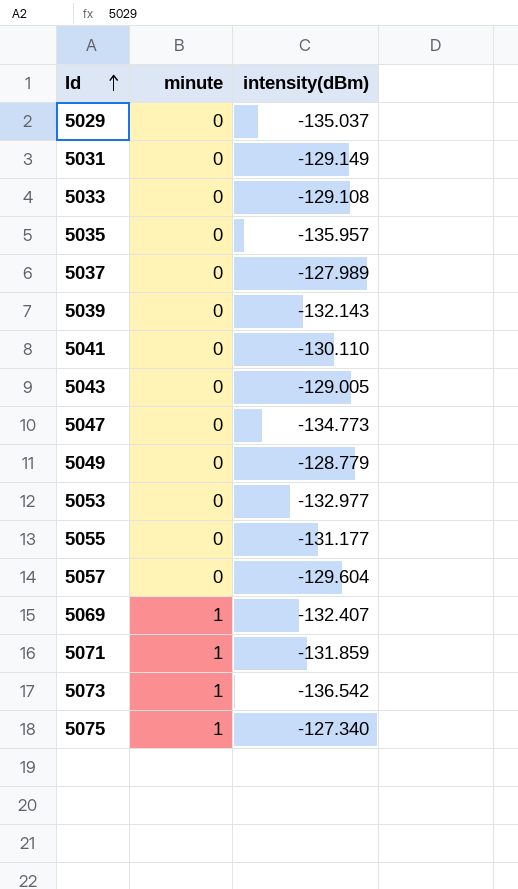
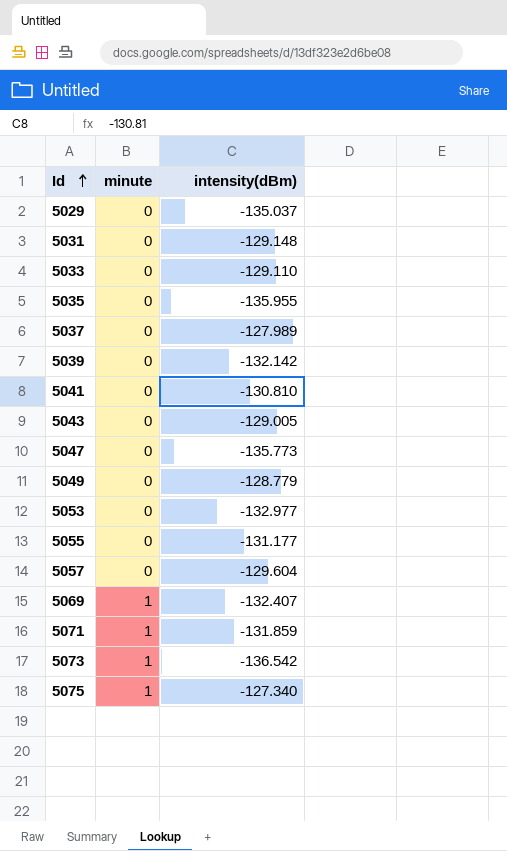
5031 | intensity(dBm): -129.149 -> -129.148
5033 | intensity(dBm): -129.108 -> -129.110
5035 | intensity(dBm): -135.957 -> -135.955
5039 | intensity(dBm): -132.143 -> -132.142
5041 | intensity(dBm): -130.110 -> -130.810
5047 | intensity(dBm): -134.773 -> -135.773

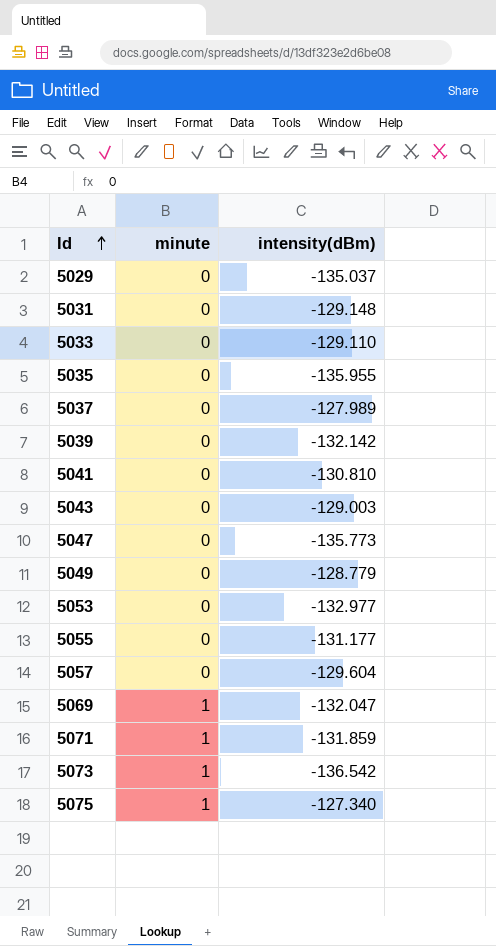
5043 | intensity(dBm): -129.005 -> -129.003
5069 | intensity(dBm): -132.407 -> -132.047

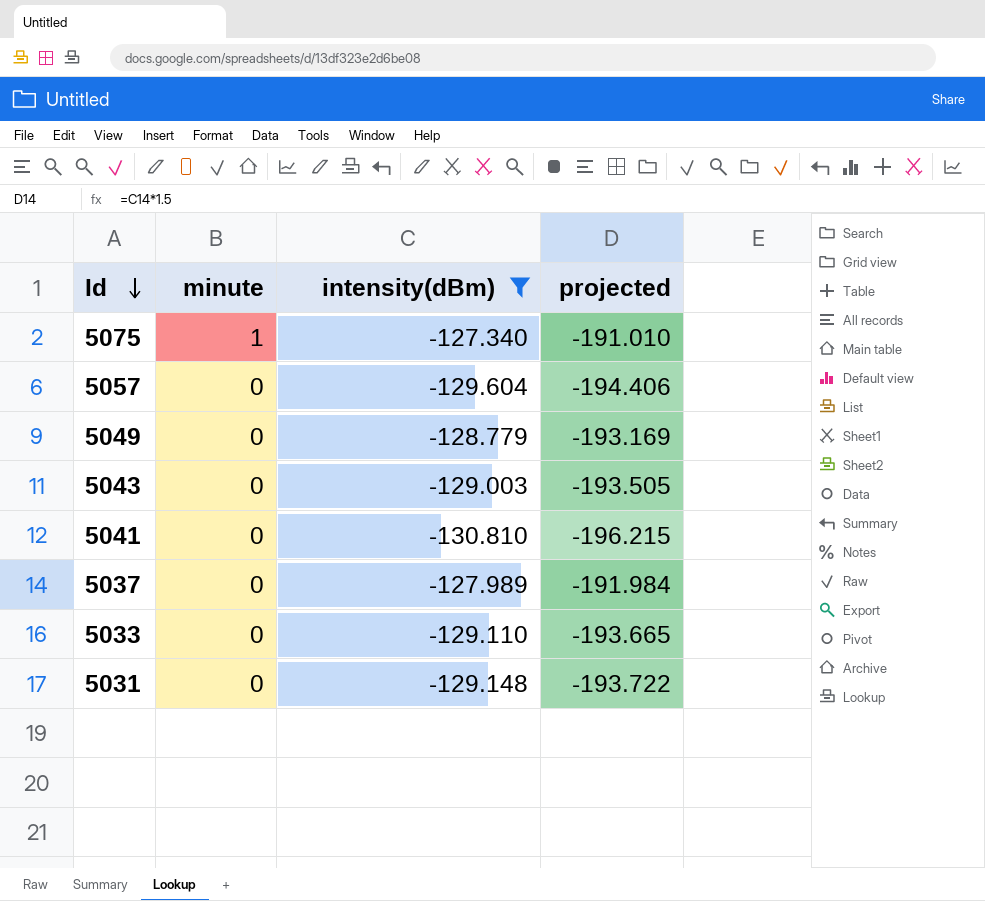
filter: none -> intensity(dBm) >= -130.810
row order: Id ascending -> Id descending
column projected | formula: none -> [intensity(dBm)] * 1.5

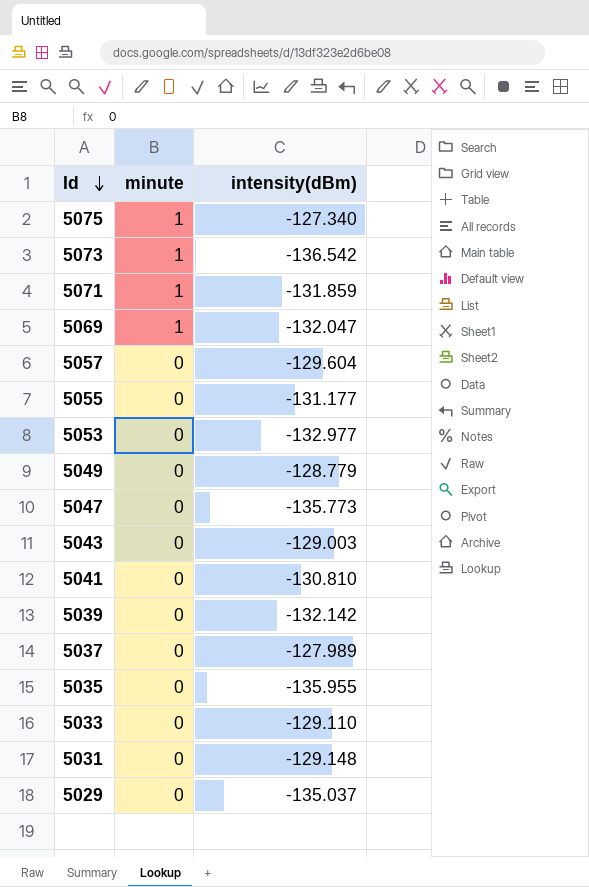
filter: intensity(dBm) >= -130.810 -> none
column projected | formula: [intensity(dBm)] * 1.5 -> none

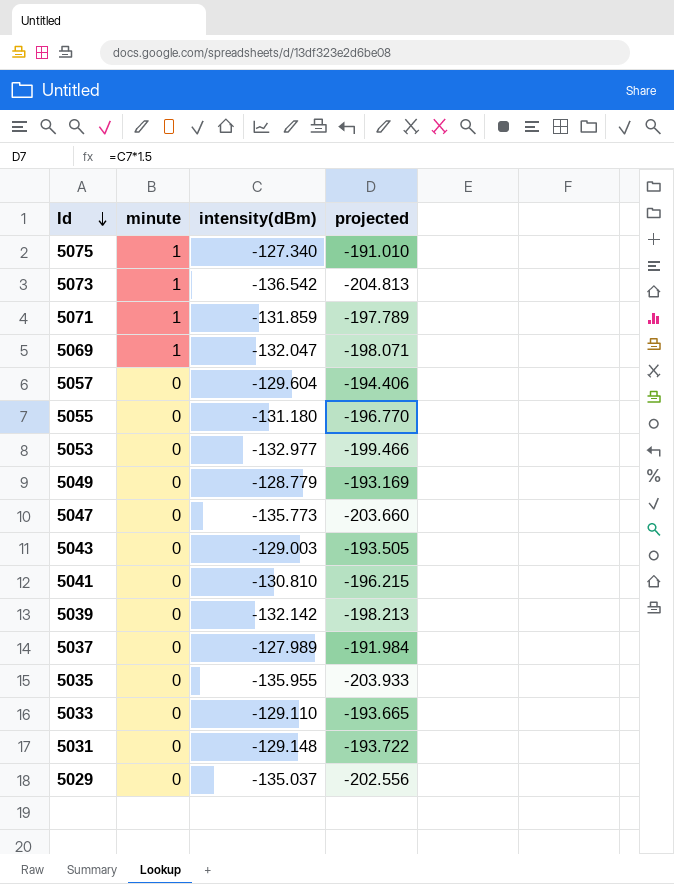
column projected | formula: none -> [intensity(dBm)] * 1.5
5055 | intensity(dBm): -131.177 -> -131.180

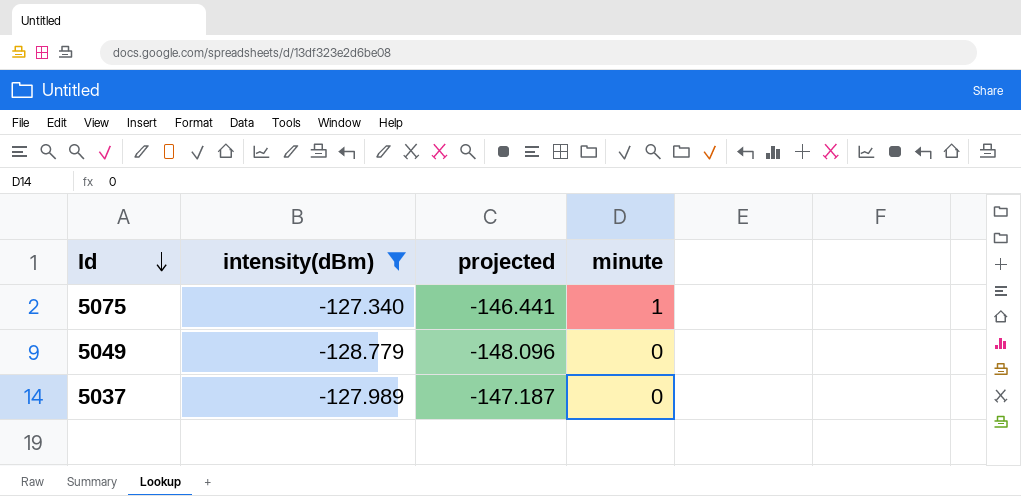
filter: none -> intensity(dBm) >= -128.779
column projected | formula: [intensity(dBm)] * 1.5 -> [intensity(dBm)] * 1.15
column minute | position: 2 -> 4

